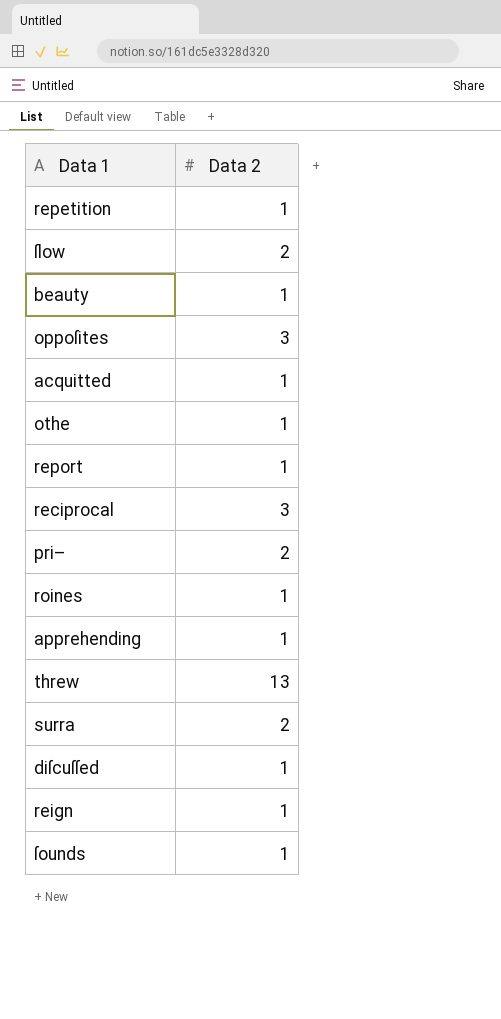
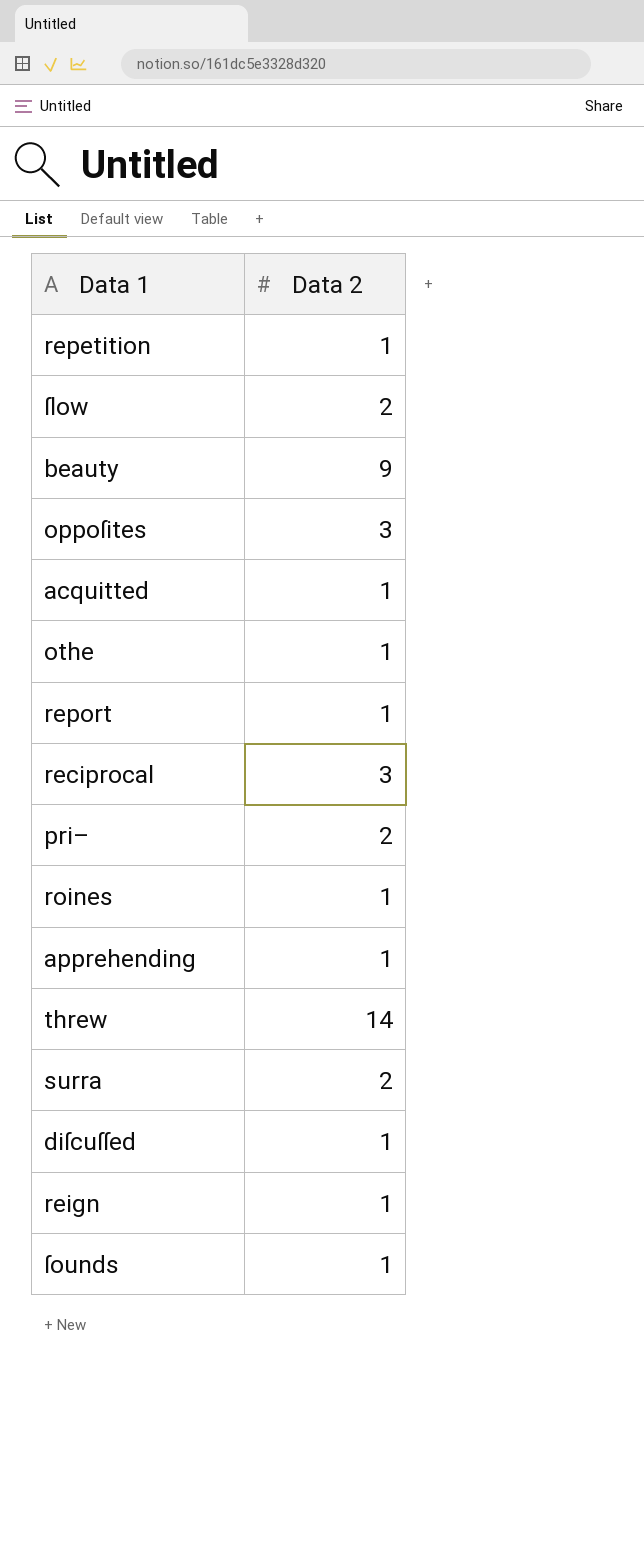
beauty | Data 2: 1 -> 9
threw | Data 2: 13 -> 14

